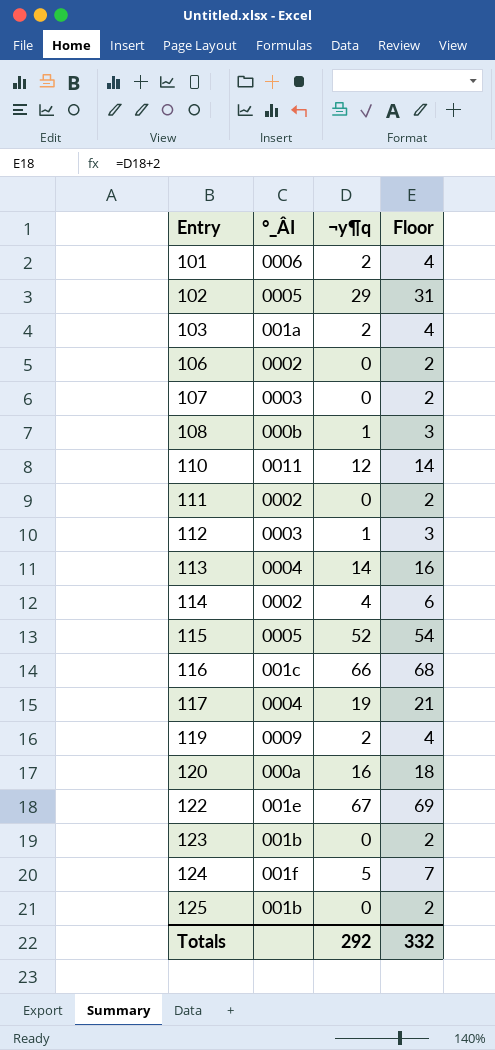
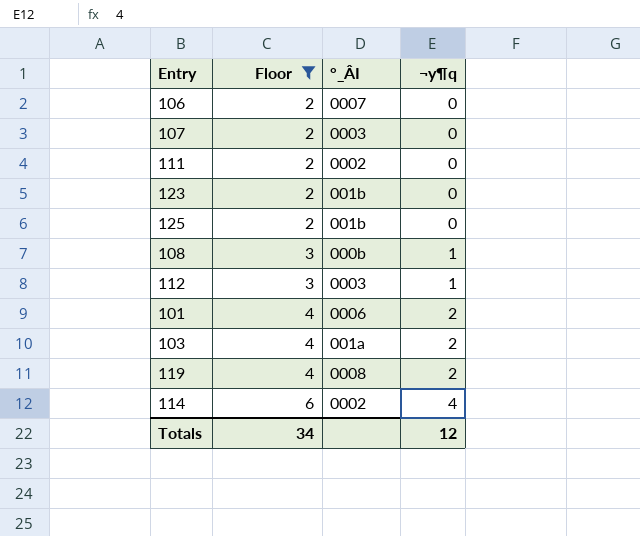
filter: none -> Floor <= 6
row order: Entry ascending -> Floor ascending
column Floor | position: 4 -> 2
106 | °_ÂI: 0002 -> 0007
119 | °_ÂI: 0009 -> 0008
Totals | Floor: 332 -> 34
Totals | ¬y¶q: 292 -> 12

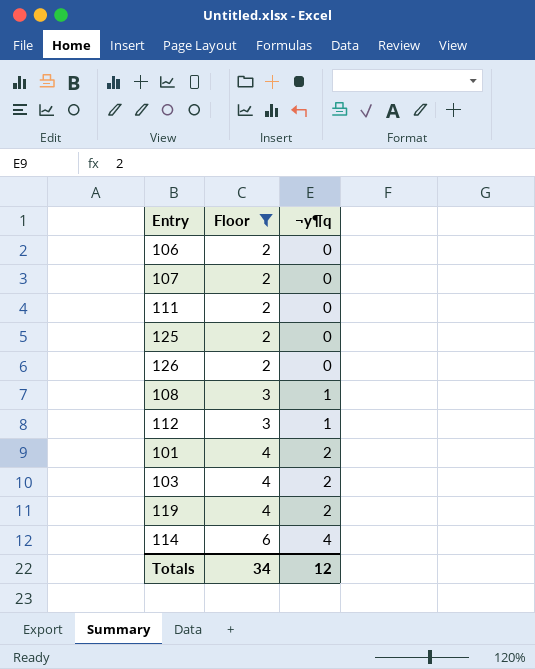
column °_ÂI | position: 3 -> none
row 123: 2 | 001b | 0 -> none
row 126: none -> 2 | 0

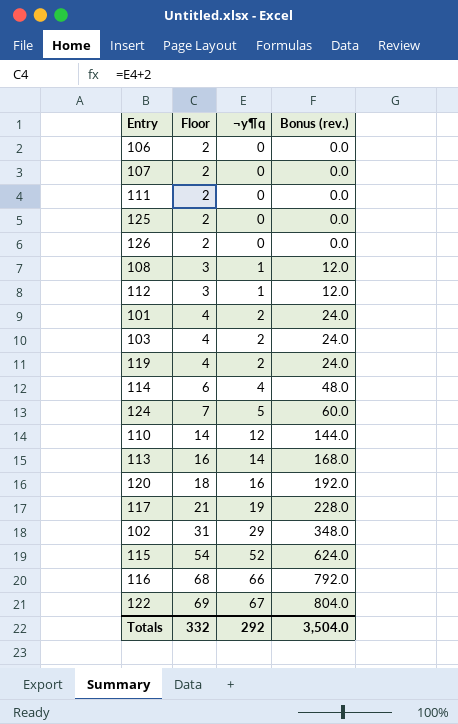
filter: Floor <= 6 -> none
column Bonus (rev.) | formula: none -> [¬y¶q] * 12
Totals | Floor: 34 -> 332
Totals | ¬y¶q: 12 -> 292

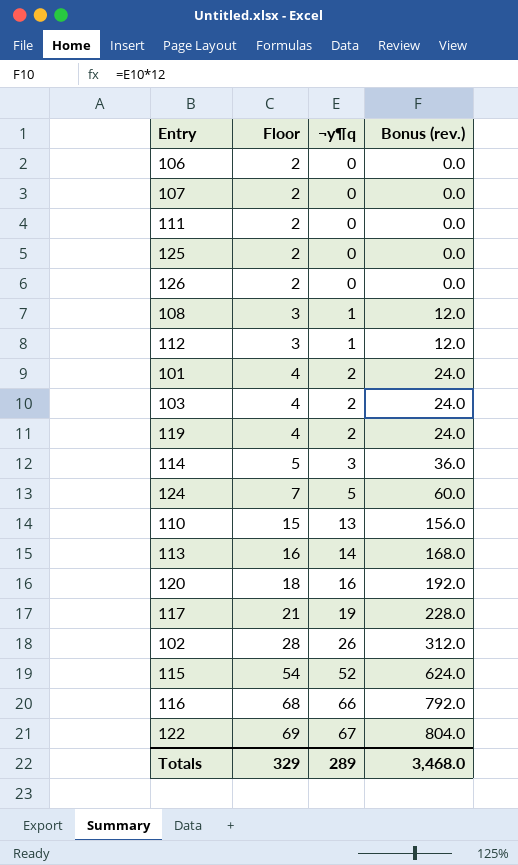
114 | Floor: 6 -> 5
114 | ¬y¶q: 4 -> 3
114 | Bonus (rev.): 48.0 -> 36.0
110 | Floor: 14 -> 15
110 | ¬y¶q: 12 -> 13
110 | Bonus (rev.): 144.0 -> 156.0
102 | Floor: 31 -> 28
102 | ¬y¶q: 29 -> 26
102 | Bonus (rev.): 348.0 -> 312.0
Totals | Floor: 332 -> 329
Totals | ¬y¶q: 292 -> 289
Totals | Bonus (rev.): 3,504.0 -> 3,468.0

